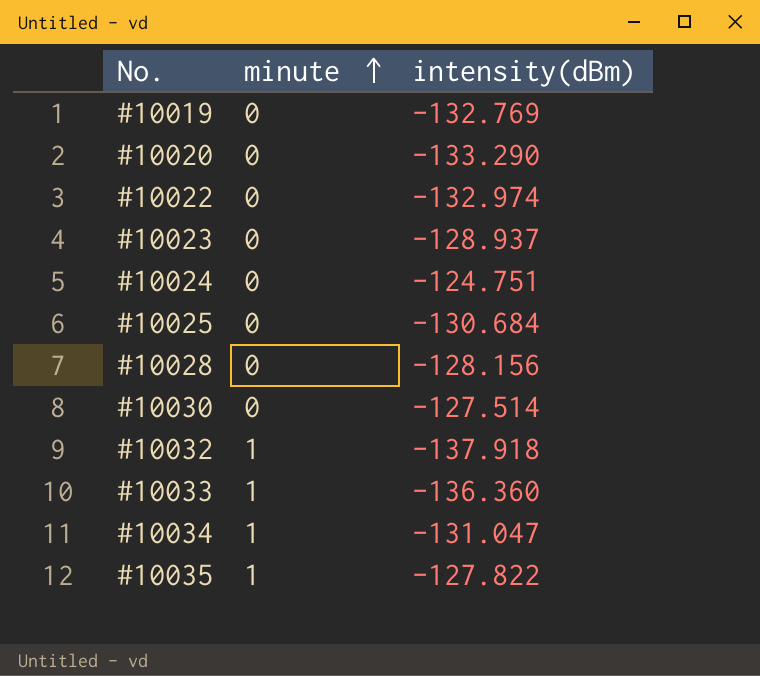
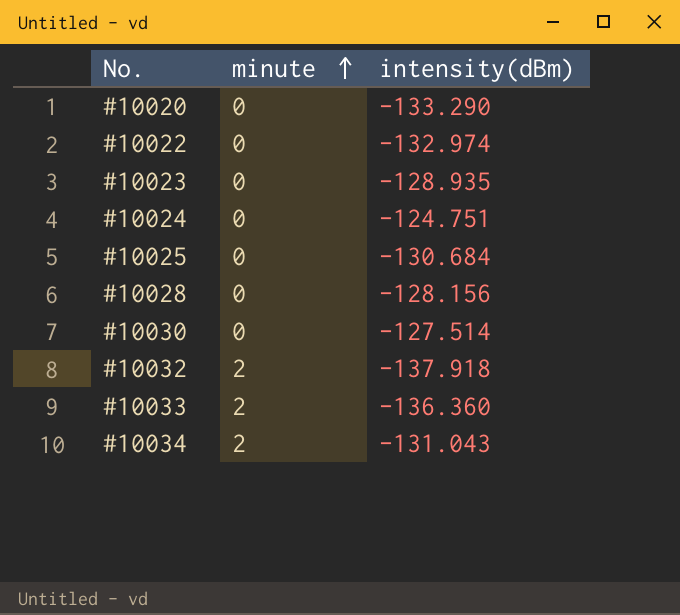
row #10019: 0 | -132.769 -> none
row #10035: 1 | -127.822 -> none
#10023 | intensity(dBm): -128.937 -> -128.935
#10032 | minute: 1 -> 2
#10033 | minute: 1 -> 2
#10034 | minute: 1 -> 2
#10034 | intensity(dBm): -131.047 -> -131.043

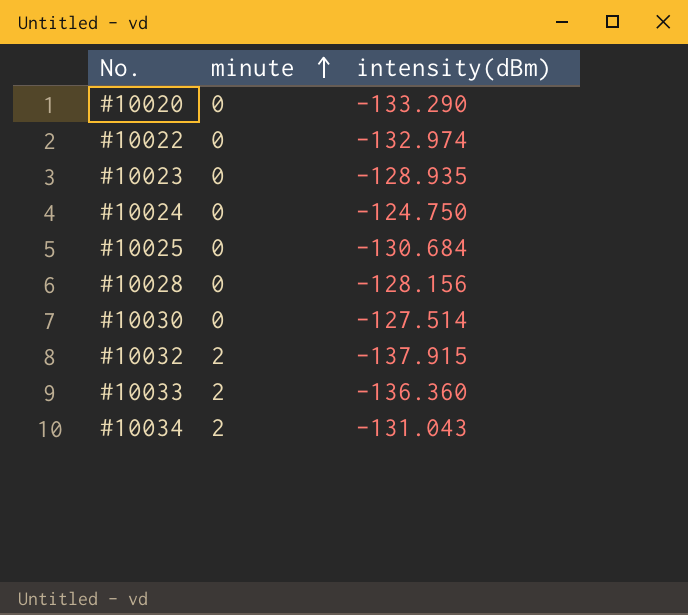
#10024 | intensity(dBm): -124.751 -> -124.750
#10032 | intensity(dBm): -137.918 -> -137.915

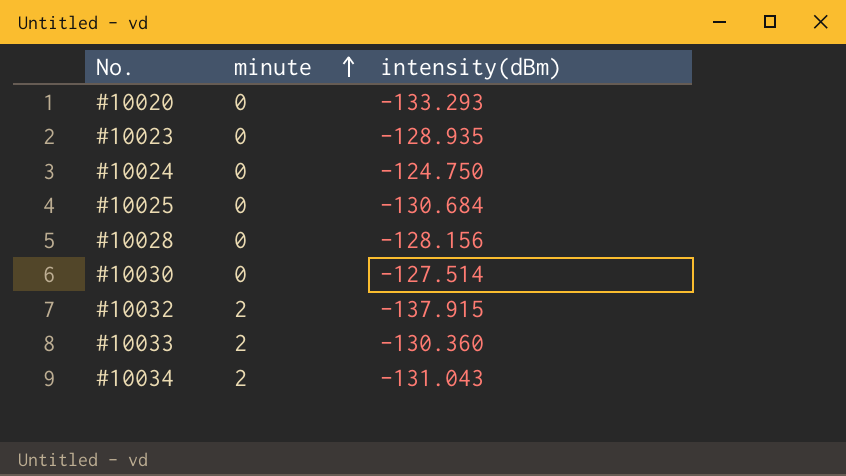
row #10022: 0 | -132.974 -> none
#10020 | intensity(dBm): -133.290 -> -133.293
#10033 | intensity(dBm): -136.360 -> -130.360

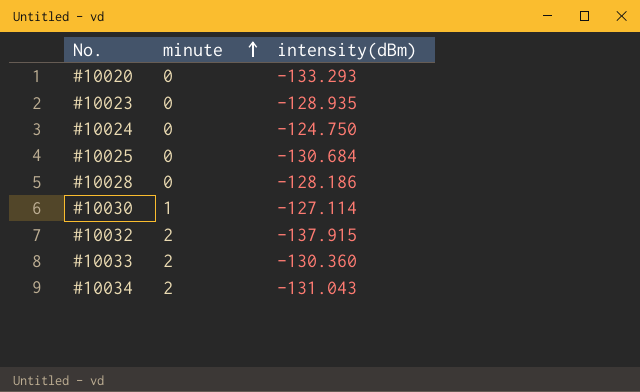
#10028 | intensity(dBm): -128.156 -> -128.186
#10030 | minute: 0 -> 1
#10030 | intensity(dBm): -127.514 -> -127.114

